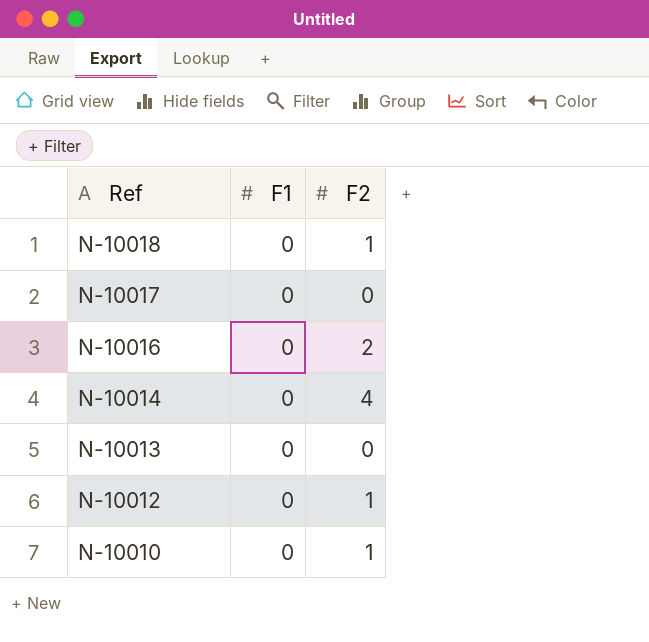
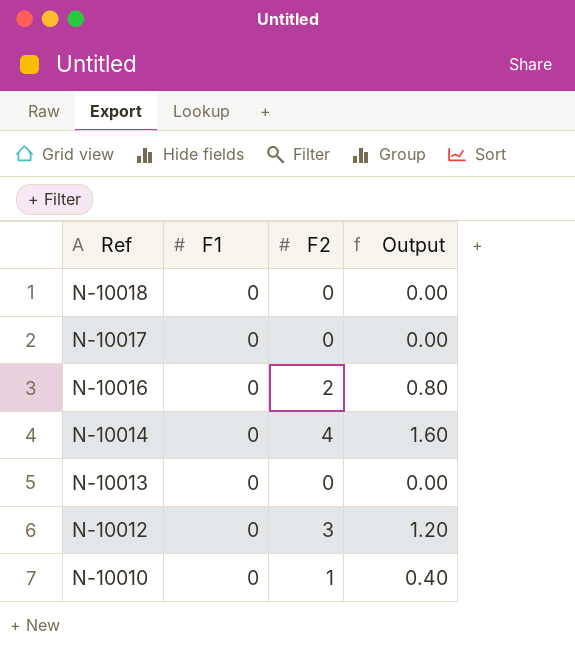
column Output | formula: none -> [F2] * 0.4
N-10018 | F2: 1 -> 0
N-10012 | F2: 1 -> 3

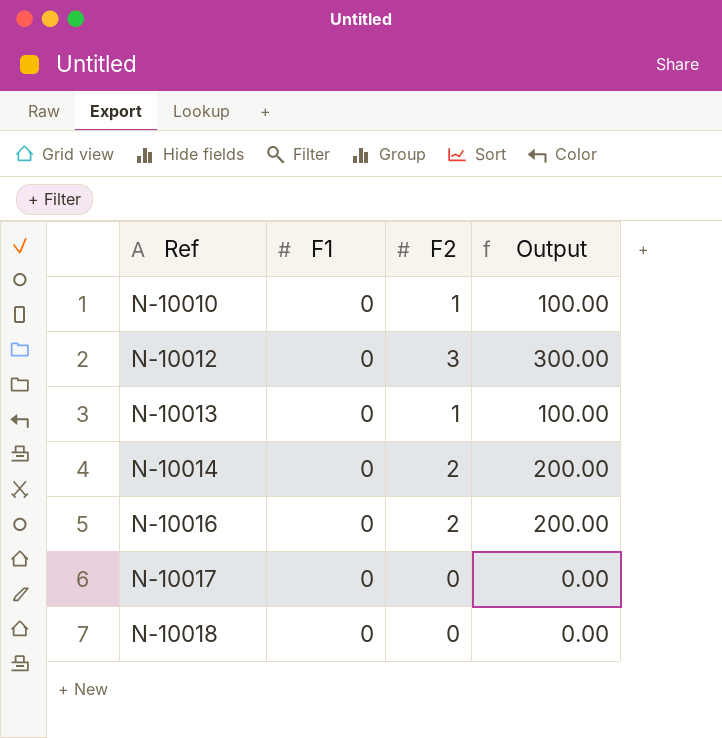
row order: Ref descending -> Ref ascending
column Output | formula: [F2] * 0.4 -> [F2] * 100
N-10013 | F2: 0 -> 1
N-10014 | F2: 4 -> 2

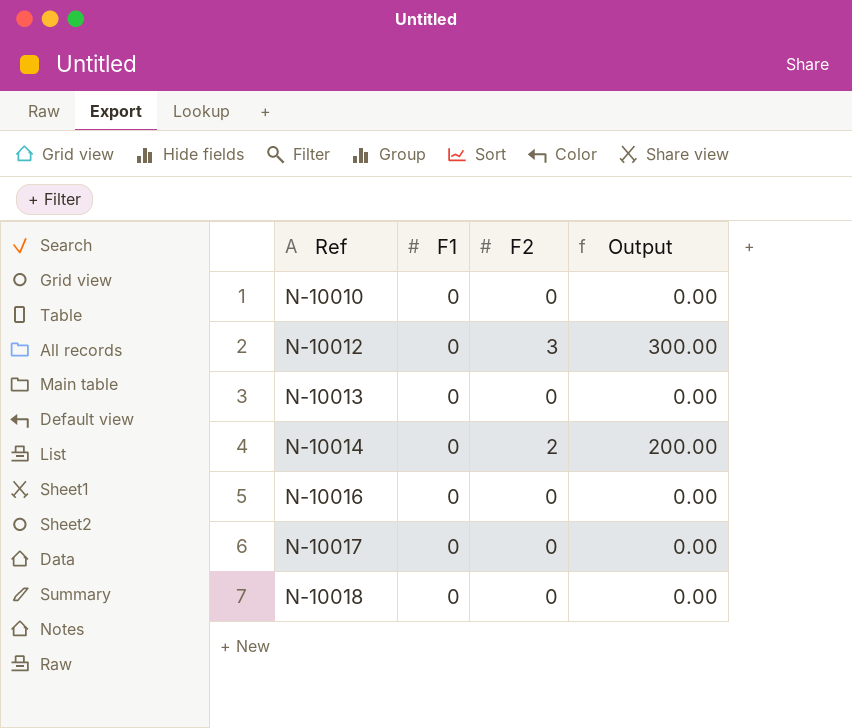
N-10010 | F2: 1 -> 0
N-10010 | Output: 100.00 -> 0.00
N-10013 | F2: 1 -> 0
N-10013 | Output: 100.00 -> 0.00
N-10016 | F2: 2 -> 0
N-10016 | Output: 200.00 -> 0.00

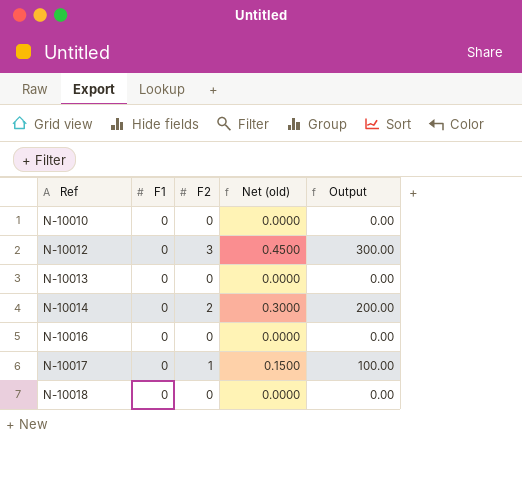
column Net (old) | formula: none -> [F2] * 0.15
N-10017 | F2: 0 -> 1
N-10017 | Output: 0.00 -> 100.00

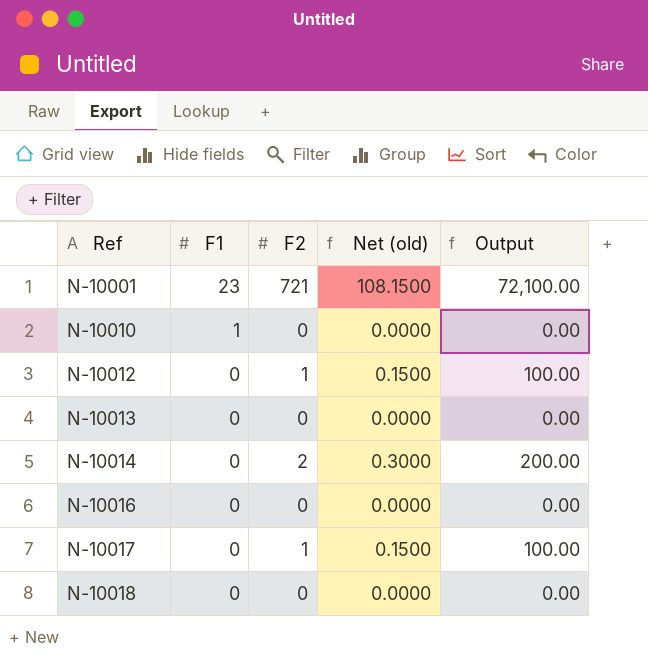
row N-10001: none -> 23 | 721 | 108.1500 | 72,100.00
N-10010 | F1: 0 -> 1
N-10012 | F2: 3 -> 1
N-10012 | Net (old): 0.4500 -> 0.1500
N-10012 | Output: 300.00 -> 100.00

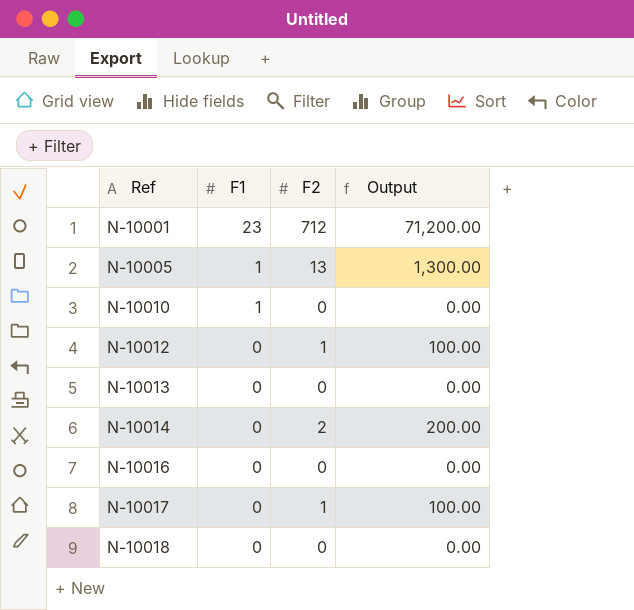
column Net (old) | formula: [F2] * 0.15 -> none
N-10001 | F2: 721 -> 712
N-10001 | Output: 72,100.00 -> 71,200.00
row N-10005: none -> 1 | 13 | 1,300.00

